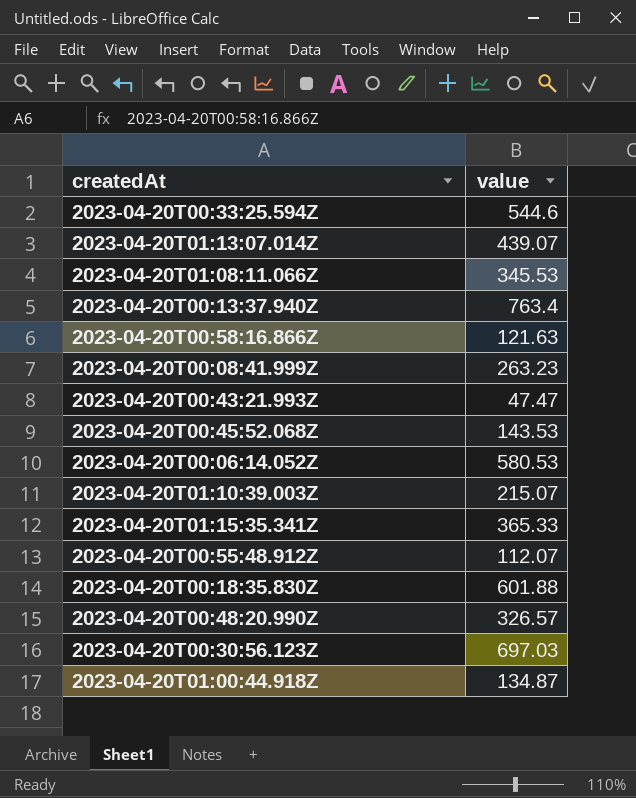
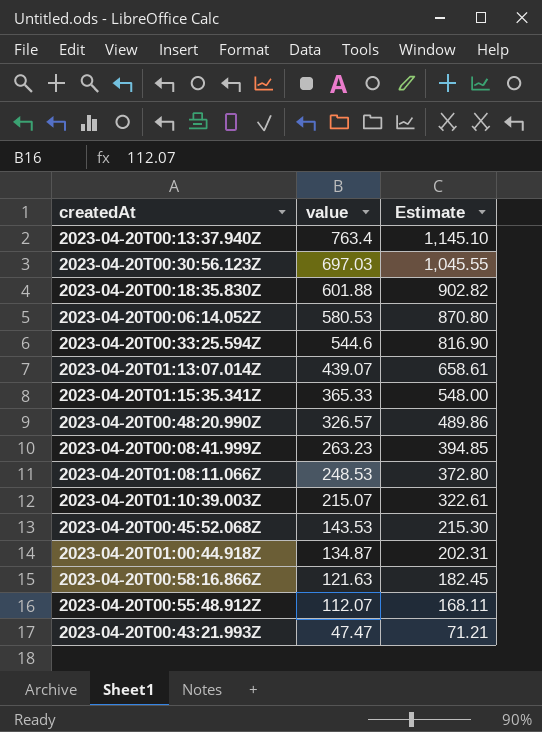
row order: none -> value descending
column Estimate | formula: none -> [value] * 1.5
2023-04-20T01:08:11.066Z | value: 345.53 -> 248.53

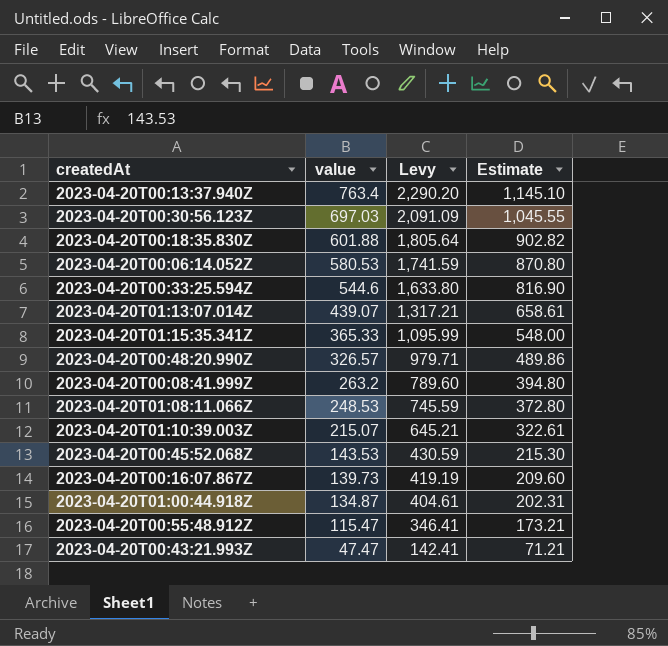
column Levy | formula: none -> [value] * 3
row 2023-04-20T00:58:16.866Z: 121.63 | 182.45 -> none
2023-04-20T00:08:41.999Z | value: 263.23 -> 263.2
2023-04-20T00:08:41.999Z | Estimate: 394.85 -> 394.80
row 2023-04-20T00:16:07.867Z: none -> 139.73 | 419.19 | 209.60
2023-04-20T00:55:48.912Z | value: 112.07 -> 115.47
2023-04-20T00:55:48.912Z | Estimate: 168.11 -> 173.21

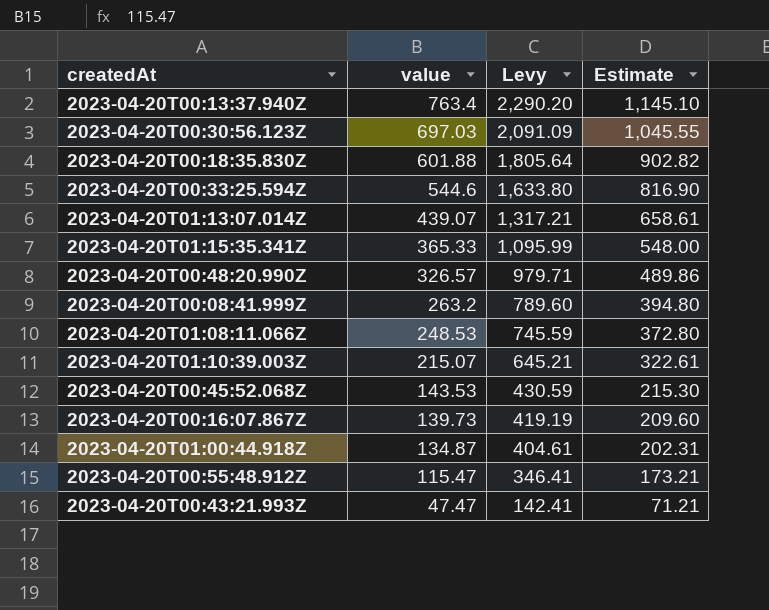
row 2023-04-20T00:06:14.052Z: 580.53 | 1,741.59 | 870.80 -> none

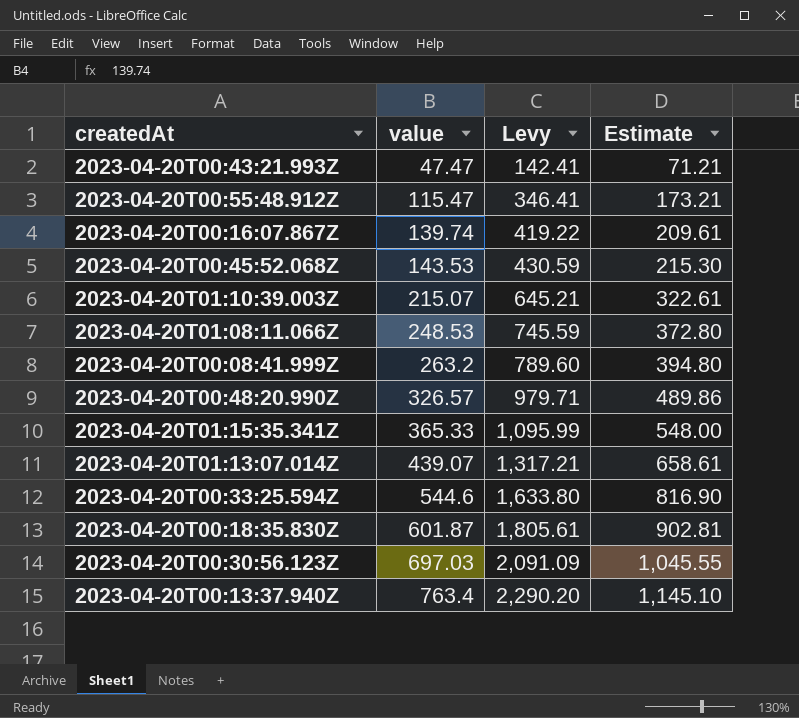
row order: value descending -> value ascending
row 2023-04-20T01:00:44.918Z: 134.87 | 404.61 | 202.31 -> none
2023-04-20T00:16:07.867Z | value: 139.73 -> 139.74
2023-04-20T00:16:07.867Z | Levy: 419.19 -> 419.22
2023-04-20T00:16:07.867Z | Estimate: 209.60 -> 209.61
2023-04-20T00:18:35.830Z | value: 601.88 -> 601.87
2023-04-20T00:18:35.830Z | Levy: 1,805.64 -> 1,805.61
2023-04-20T00:18:35.830Z | Estimate: 902.82 -> 902.81

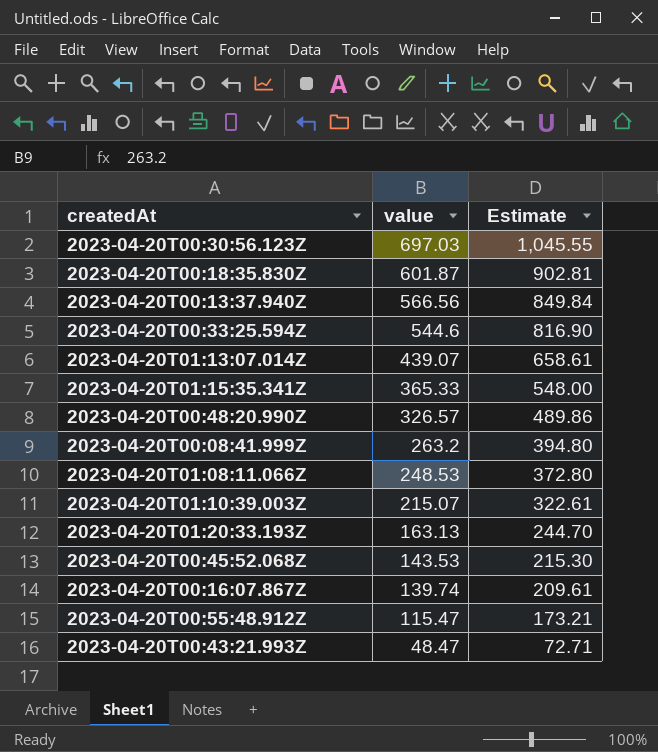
row order: value ascending -> value descending
column Levy | formula: [value] * 3 -> none
2023-04-20T00:13:37.940Z | value: 763.4 -> 566.56
2023-04-20T00:13:37.940Z | Estimate: 1,145.10 -> 849.84
row 2023-04-20T01:20:33.193Z: none -> 163.13 | 244.70
2023-04-20T00:43:21.993Z | value: 47.47 -> 48.47
2023-04-20T00:43:21.993Z | Estimate: 71.21 -> 72.71

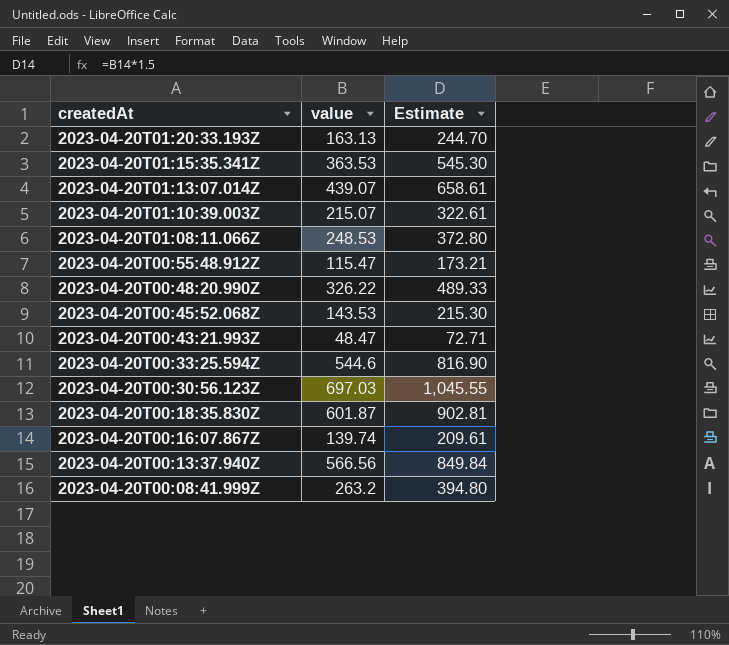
row order: value descending -> createdAt descending
2023-04-20T01:15:35.341Z | value: 365.33 -> 363.53
2023-04-20T01:15:35.341Z | Estimate: 548.00 -> 545.30
2023-04-20T00:48:20.990Z | value: 326.57 -> 326.22
2023-04-20T00:48:20.990Z | Estimate: 489.86 -> 489.33

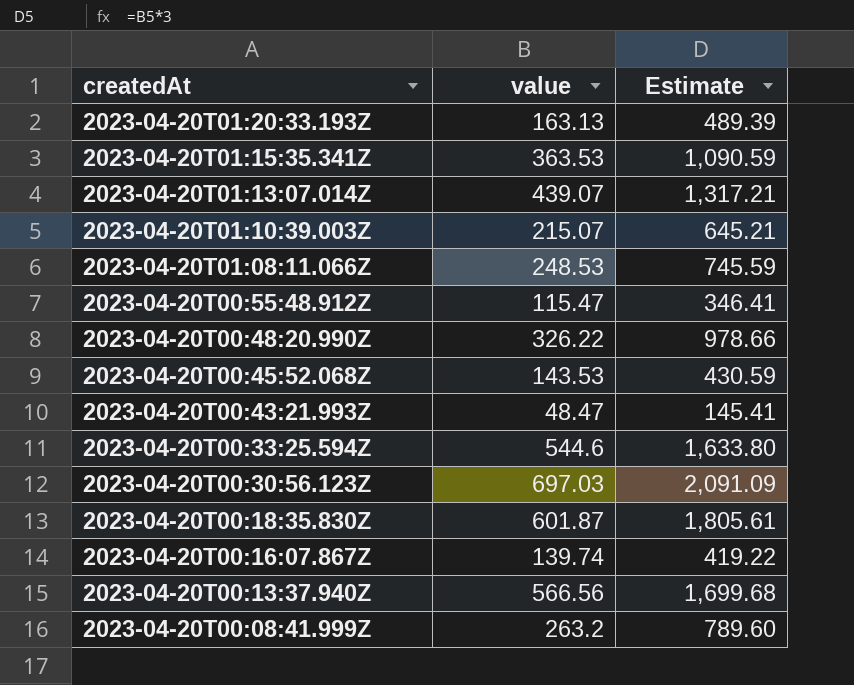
column Estimate | formula: [value] * 1.5 -> [value] * 3

